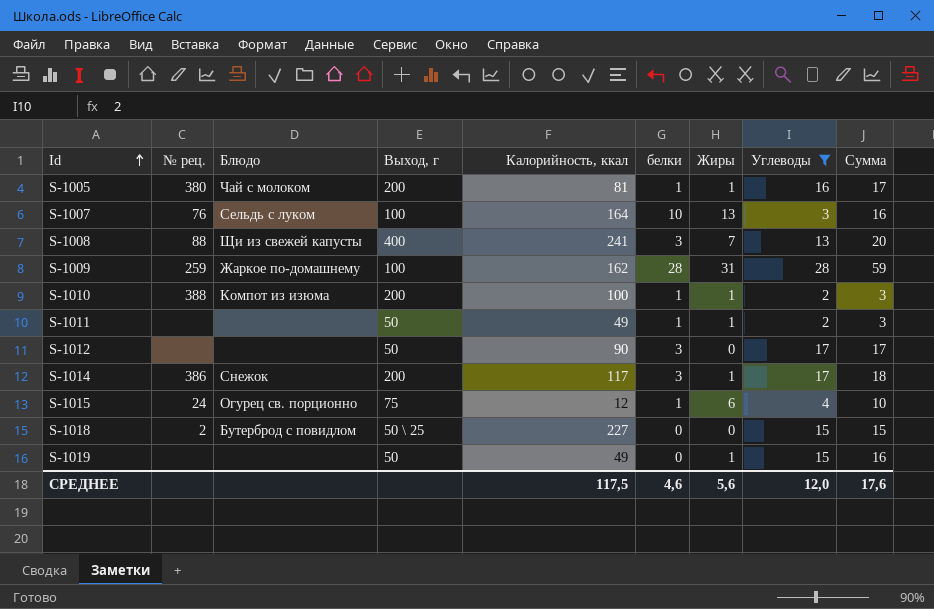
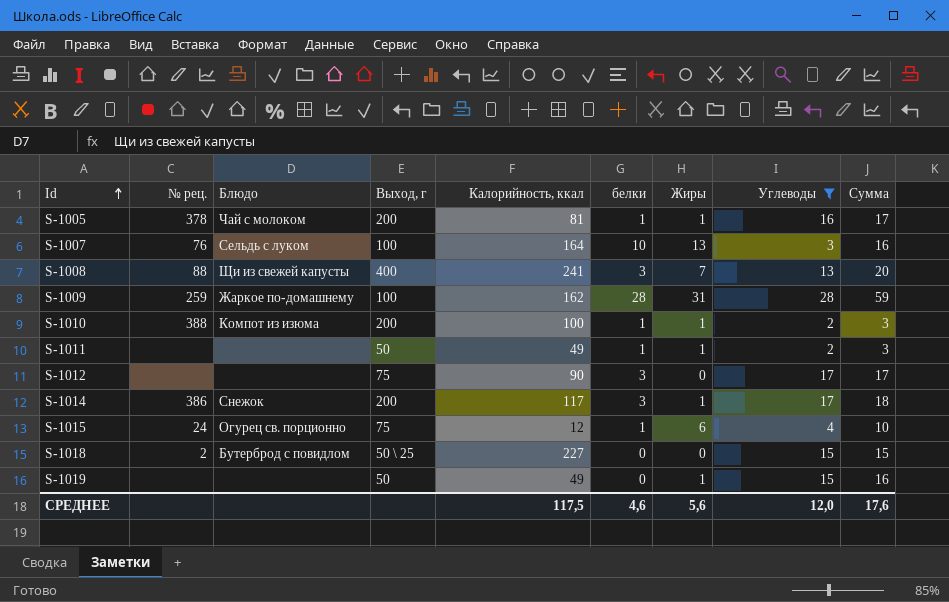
S-1005 | № рец.: 380 -> 378
S-1012 | Выход, г: 50 -> 75

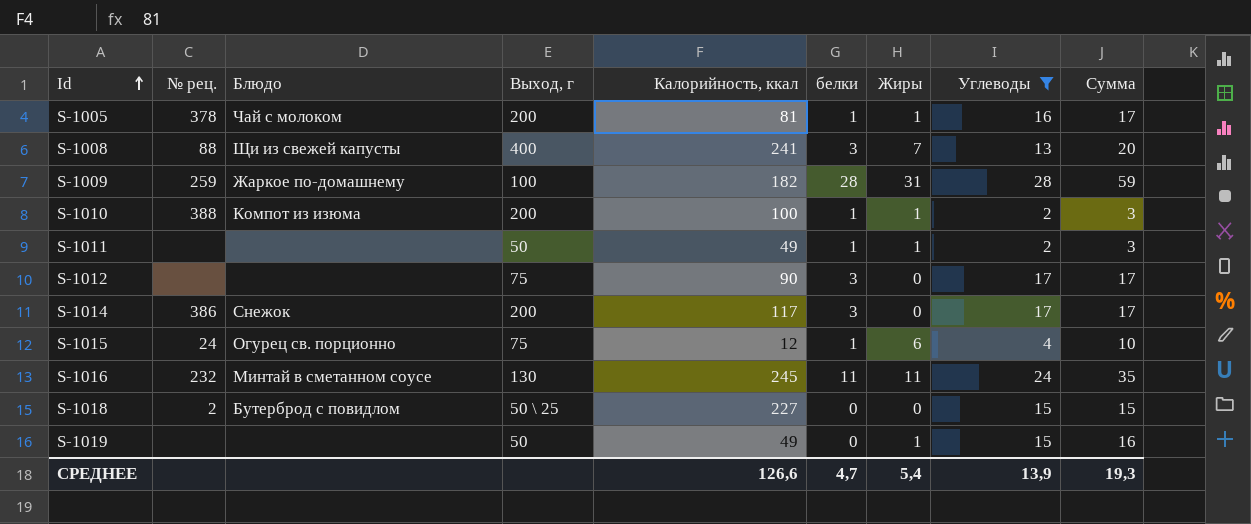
row S-1007: 76 | Сельдь с луком | 100 | 164 | 10 | 13 | 3 | 16 -> none
S-1009 | Калорийность, ккал: 162 -> 182
S-1014 | Жиры: 1 -> 0
S-1014 | Сумма: 18 -> 17
row S-1016: none -> 232 | Минтай в сметанном соусе | 130 | 245 | 11 | 11 | 24 | 35
СРЕДНЕЕ | Калорийность, ккал: 117,5 -> 126,6
СРЕДНЕЕ | белки: 4,6 -> 4,7
СРЕДНЕЕ | Жиры: 5,6 -> 5,4
СРЕДНЕЕ | Углеводы: 12,0 -> 13,9
СРЕДНЕЕ | Сумма: 17,6 -> 19,3

